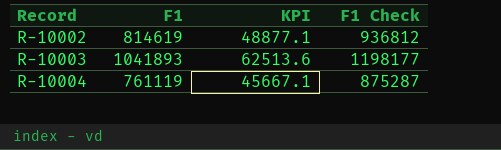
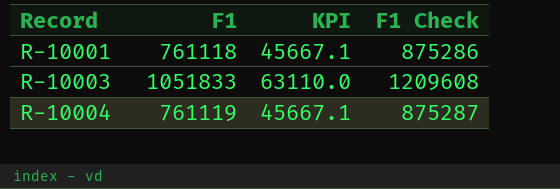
row R-10002: 814619 | 48877.1 | 936812 -> none
row R-10001: none -> 761118 | 45667.1 | 875286
R-10003 | F1: 1041893 -> 1051833
R-10003 | KPI: 62513.6 -> 63110.0
R-10003 | F1 Check: 1198177 -> 1209608

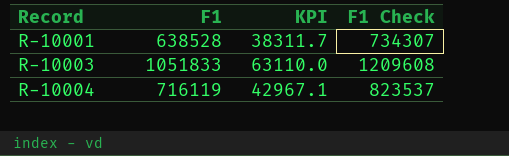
R-10001 | F1: 761118 -> 638528
R-10001 | KPI: 45667.1 -> 38311.7
R-10001 | F1 Check: 875286 -> 734307
R-10004 | F1: 761119 -> 716119
R-10004 | KPI: 45667.1 -> 42967.1
R-10004 | F1 Check: 875287 -> 823537

